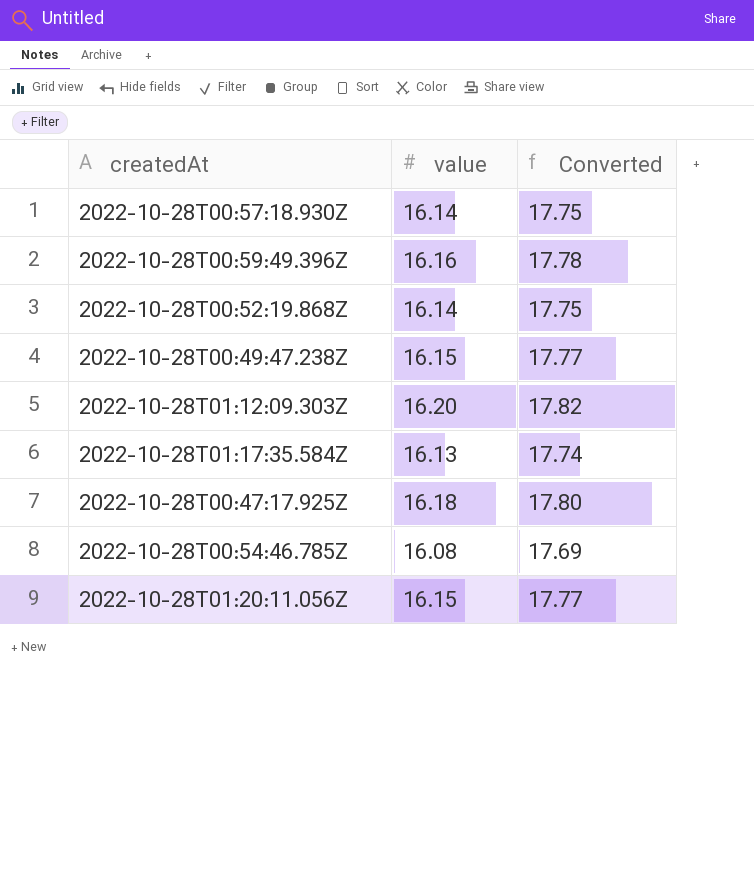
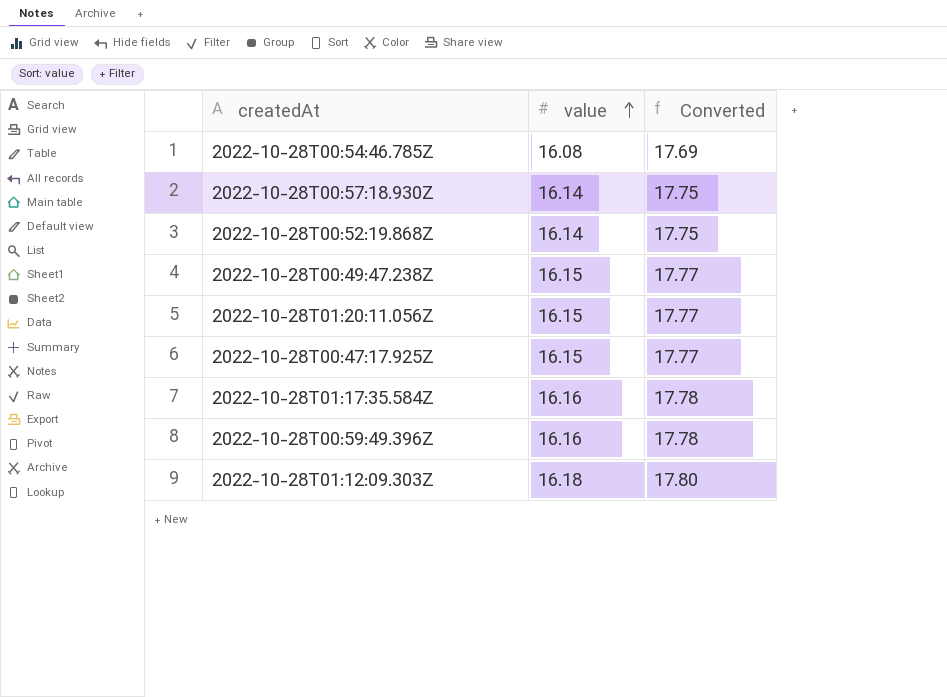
row order: none -> value ascending
2022-10-28T00:47:17.925Z | value: 16.18 -> 16.15
2022-10-28T00:47:17.925Z | Converted: 17.80 -> 17.77
2022-10-28T01:17:35.584Z | value: 16.13 -> 16.16
2022-10-28T01:17:35.584Z | Converted: 17.74 -> 17.78
2022-10-28T01:12:09.303Z | value: 16.20 -> 16.18
2022-10-28T01:12:09.303Z | Converted: 17.82 -> 17.80

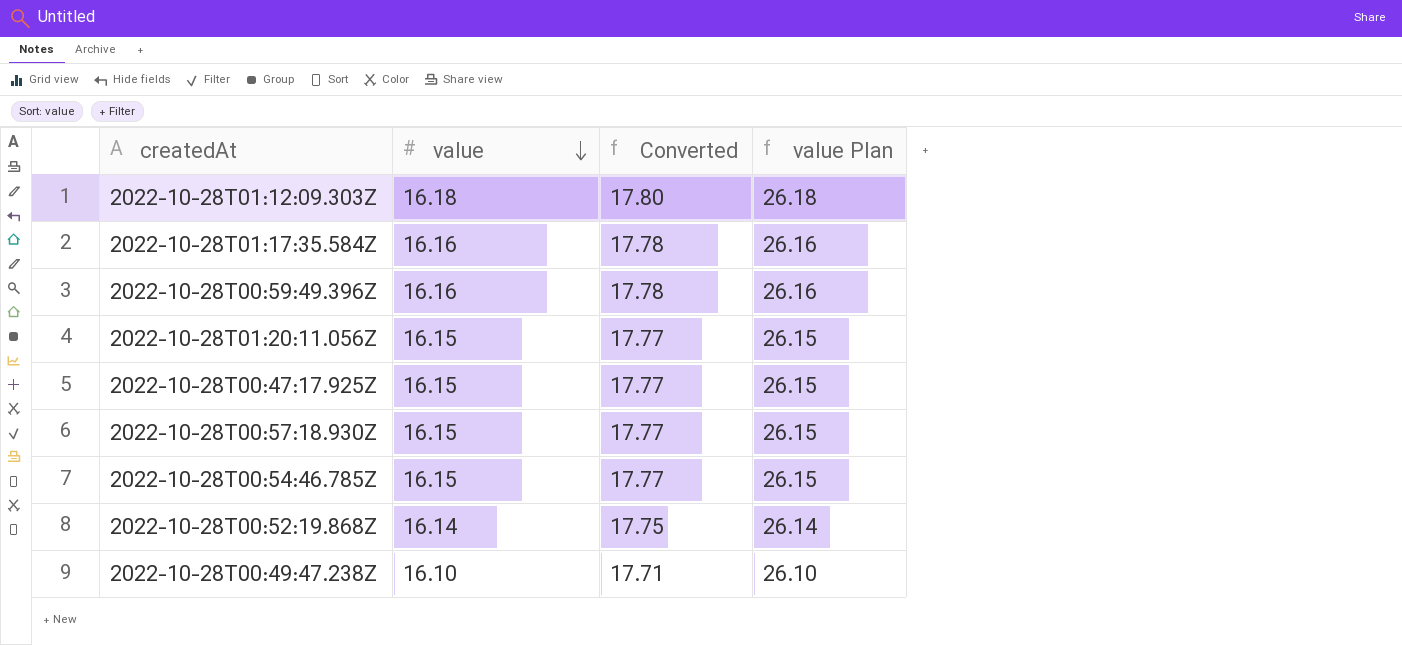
row order: value ascending -> value descending
column value Plan | formula: none -> [value] + 10
2022-10-28T00:57:18.930Z | value: 16.14 -> 16.15
2022-10-28T00:57:18.930Z | Converted: 17.75 -> 17.77
2022-10-28T00:54:46.785Z | value: 16.08 -> 16.15
2022-10-28T00:54:46.785Z | Converted: 17.69 -> 17.77
2022-10-28T00:49:47.238Z | value: 16.15 -> 16.10
2022-10-28T00:49:47.238Z | Converted: 17.77 -> 17.71

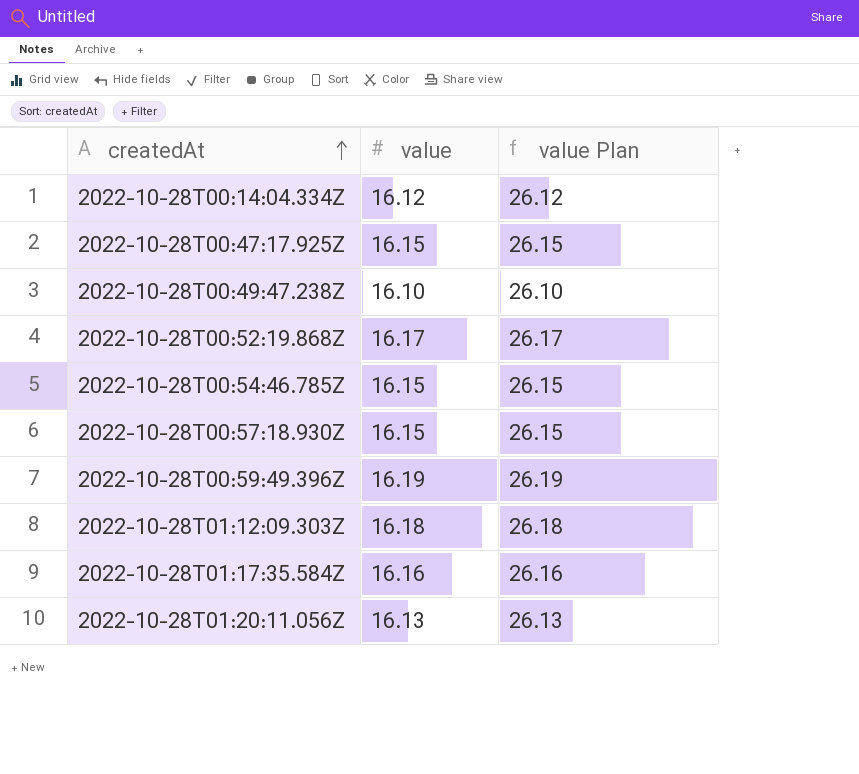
row order: value descending -> createdAt ascending
column Converted | formula: [value] * 1.1 -> none
row 2022-10-28T00:14:04.334Z: none -> 16.12 | 26.12
2022-10-28T00:52:19.868Z | value: 16.14 -> 16.17
2022-10-28T00:52:19.868Z | value Plan: 26.14 -> 26.17
2022-10-28T00:59:49.396Z | value: 16.16 -> 16.19
2022-10-28T00:59:49.396Z | value Plan: 26.16 -> 26.19
2022-10-28T01:20:11.056Z | value: 16.15 -> 16.13
2022-10-28T01:20:11.056Z | value Plan: 26.15 -> 26.13

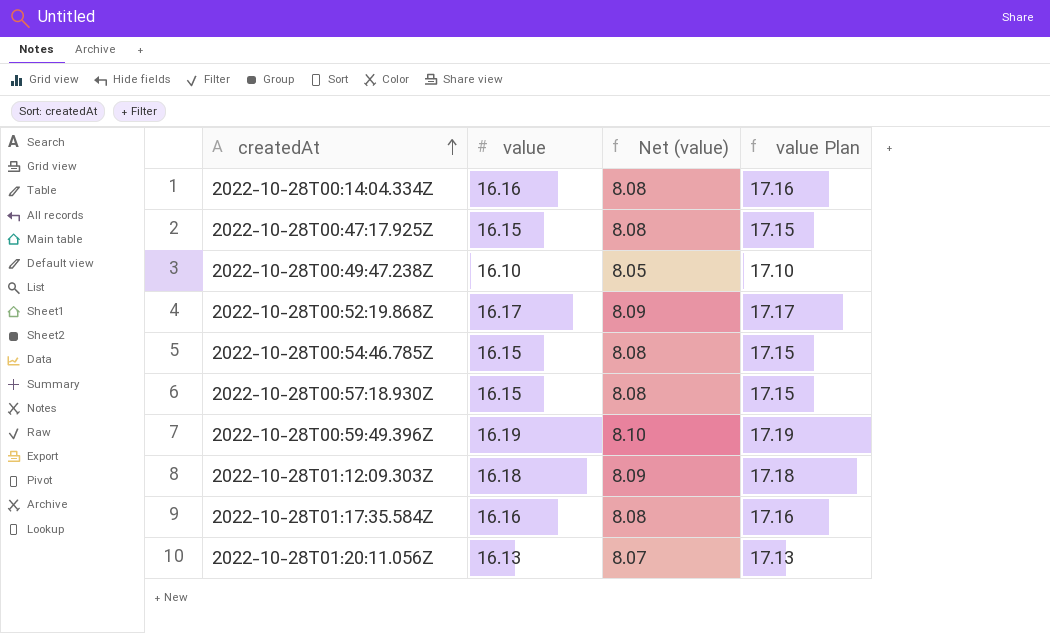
column Net (value) | formula: none -> [value] * 0.5
column value Plan | formula: [value] + 10 -> [value] + 1
2022-10-28T00:14:04.334Z | value: 16.12 -> 16.16

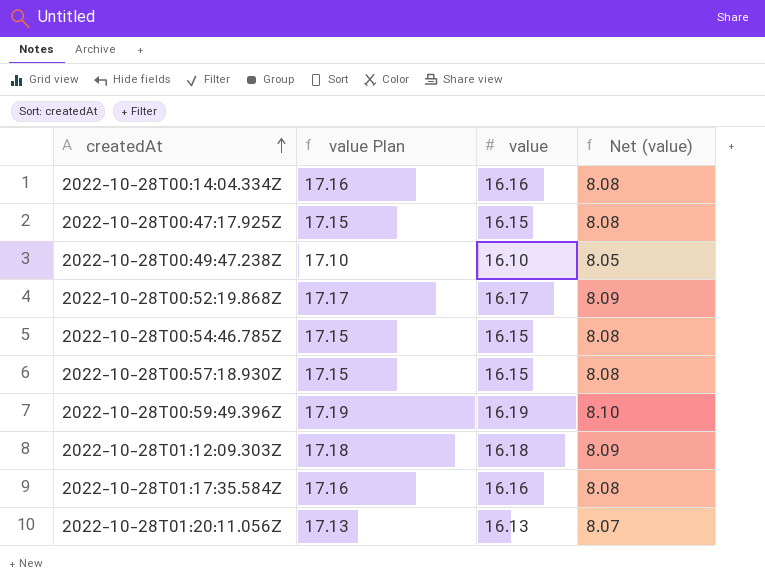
column value Plan | position: 4 -> 2

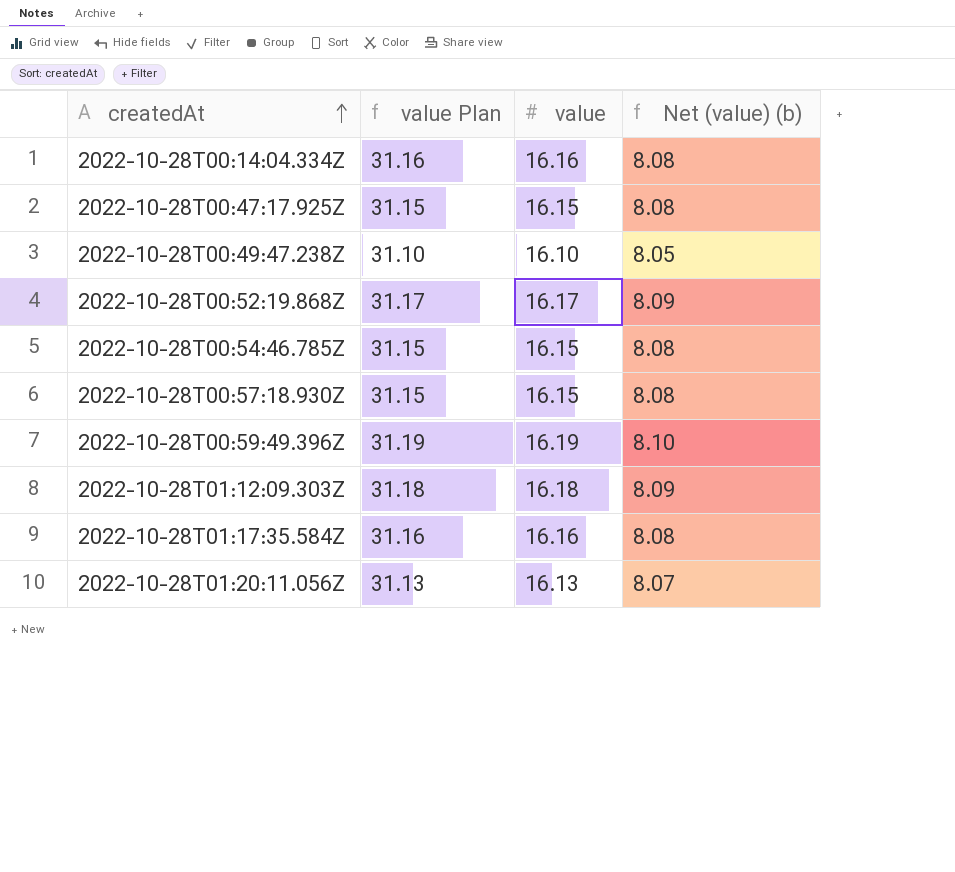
column value Plan | formula: [value] + 1 -> [value] + 15
column name: Net (value) -> Net (value) (b)

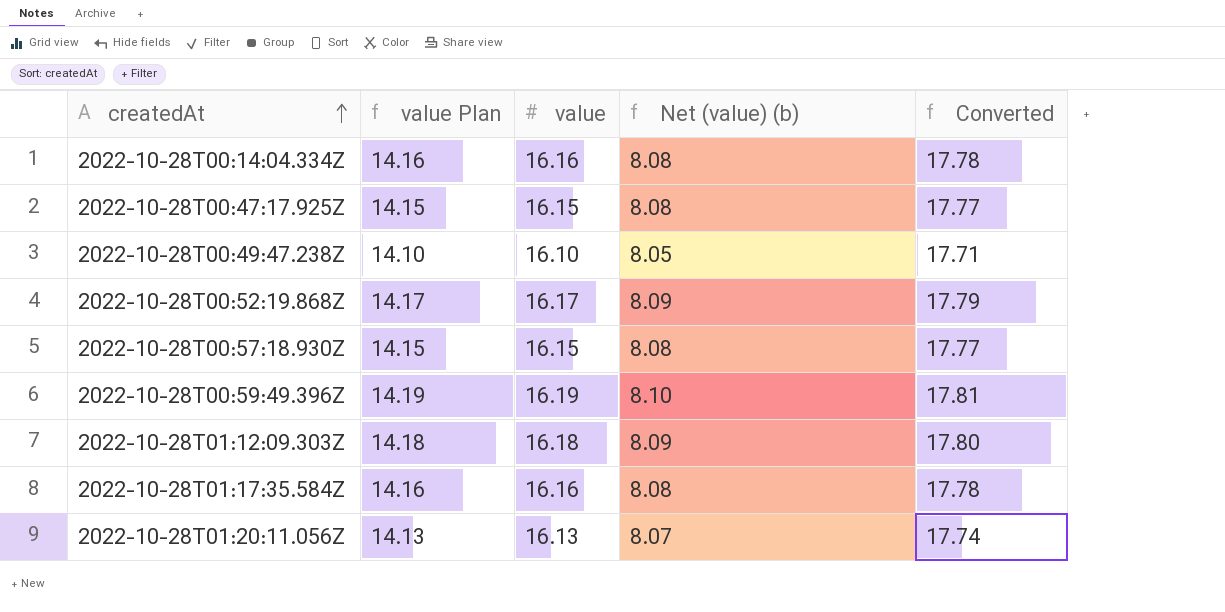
column value Plan | formula: [value] + 15 -> [value] - 2
column Converted | formula: none -> [value] * 1.1
row 2022-10-28T00:54:46.785Z: 31.15 | 16.15 | 8.08 -> none

